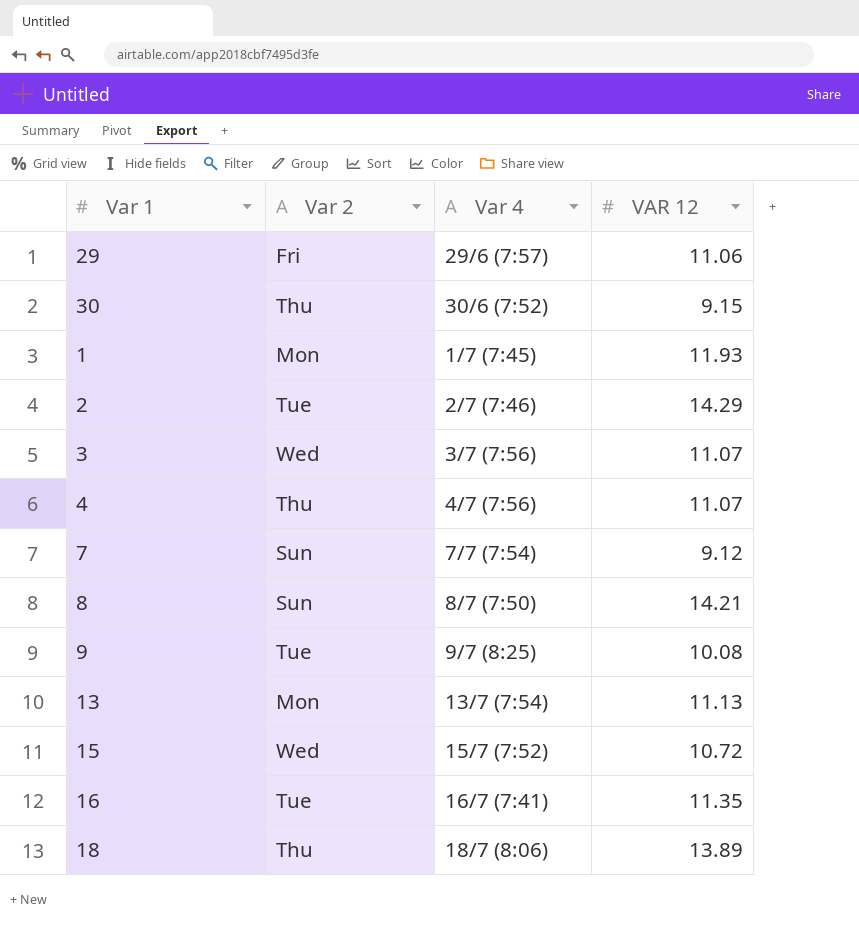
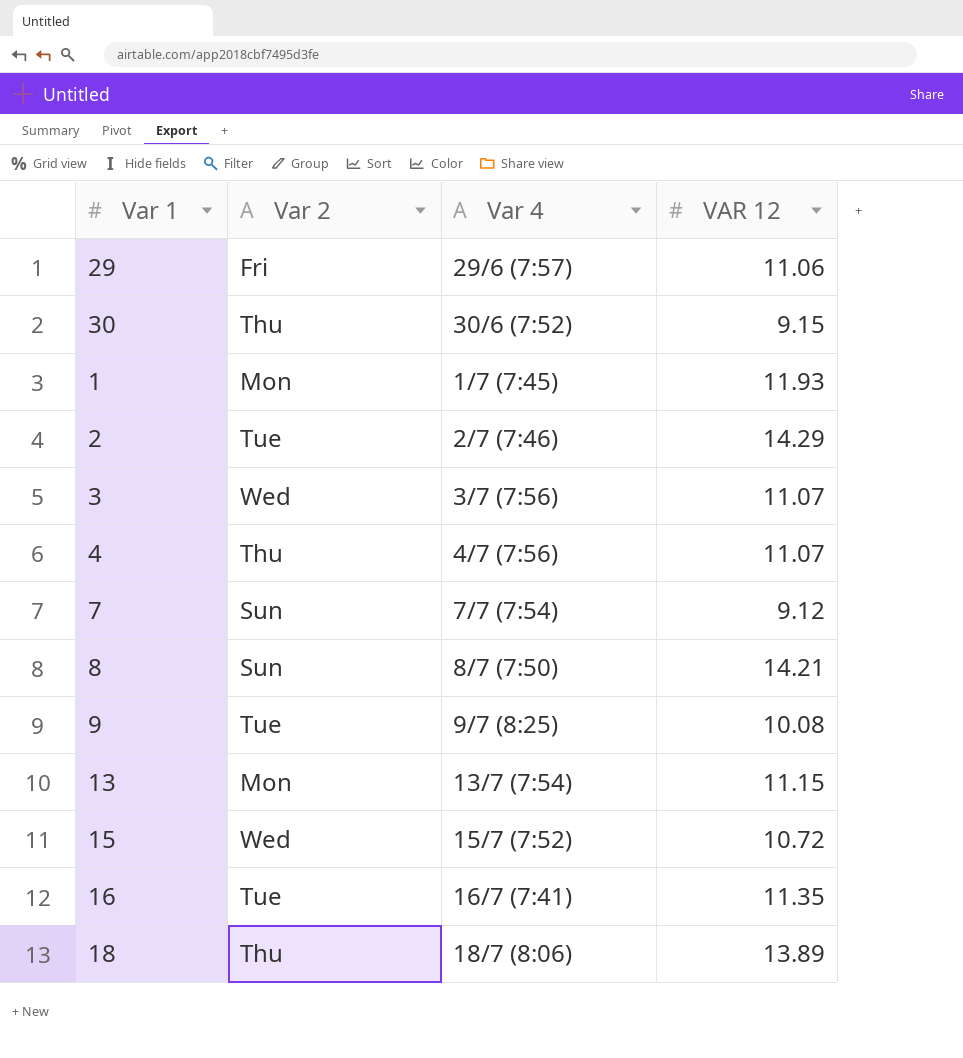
13 | VAR 12: 11.13 -> 11.15

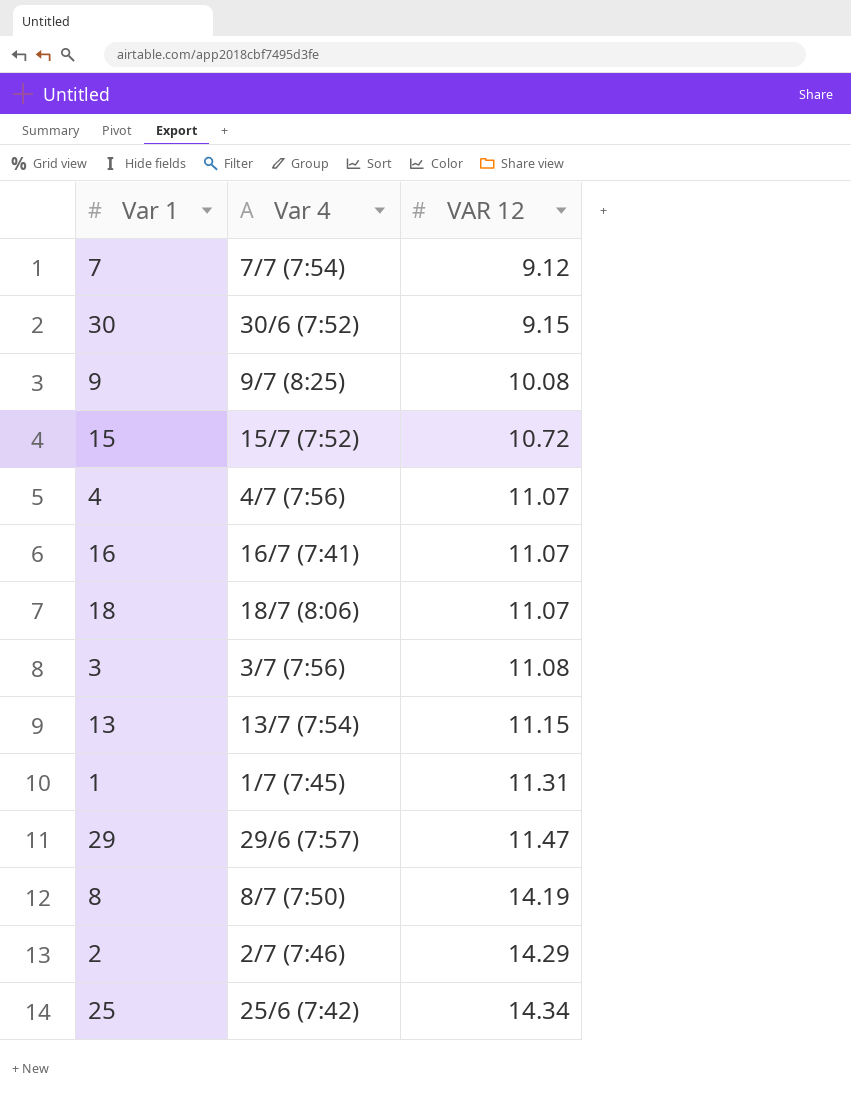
row order: none -> VAR 12 ascending
column Var 2 | position: 2 -> none
16 | VAR 12: 11.35 -> 11.07
18 | VAR 12: 13.89 -> 11.07
3 | VAR 12: 11.07 -> 11.08
1 | VAR 12: 11.93 -> 11.31
29 | VAR 12: 11.06 -> 11.47
8 | VAR 12: 14.21 -> 14.19
row 25: none -> 25/6 (7:42) | 14.34

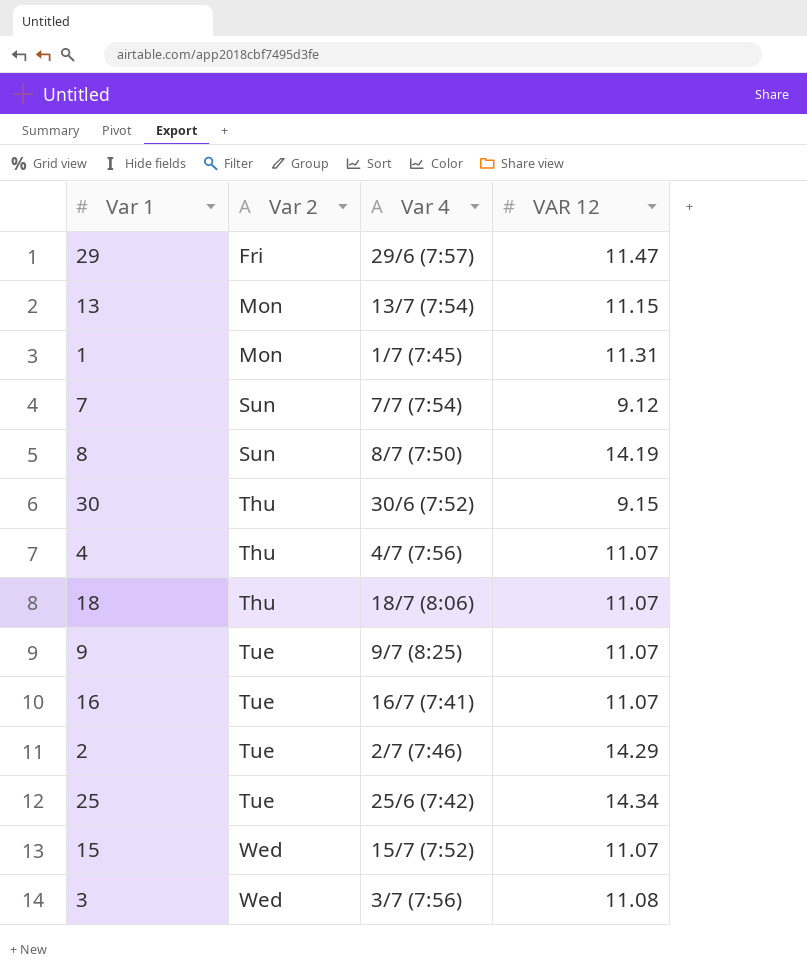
row order: VAR 12 ascending -> Var 2 ascending
column Var 2 | position: none -> 2
9 | VAR 12: 10.08 -> 11.07
15 | VAR 12: 10.72 -> 11.07

